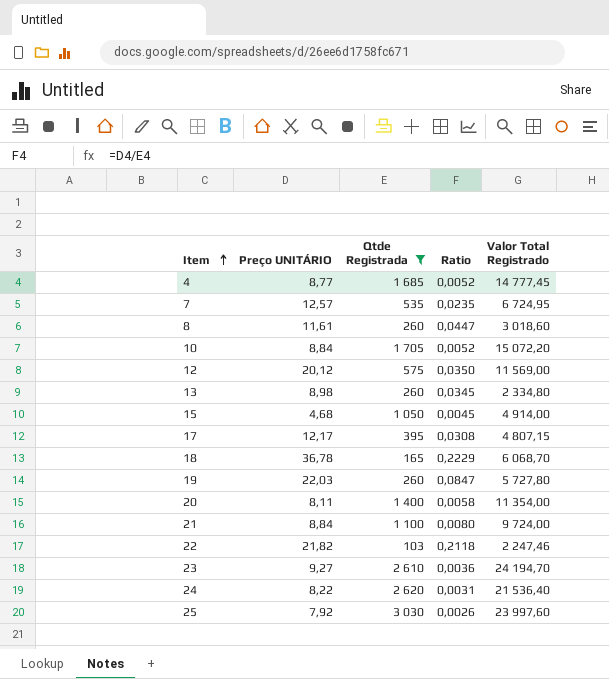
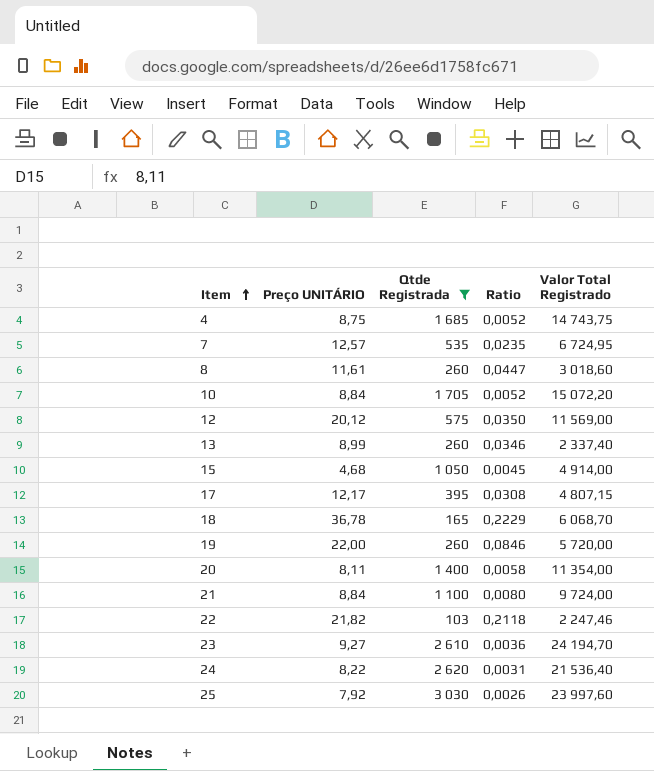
4 | Preço UNITÁRIO: 8,77 -> 8,75
4 | Valor Total Registrado: 14 777,45 -> 14 743,75
13 | Preço UNITÁRIO: 8,98 -> 8,99
13 | Ratio: 0,0345 -> 0,0346
13 | Valor Total Registrado: 2 334,80 -> 2 337,40
19 | Preço UNITÁRIO: 22,03 -> 22,00
19 | Ratio: 0,0847 -> 0,0846
19 | Valor Total Registrado: 5 727,80 -> 5 720,00

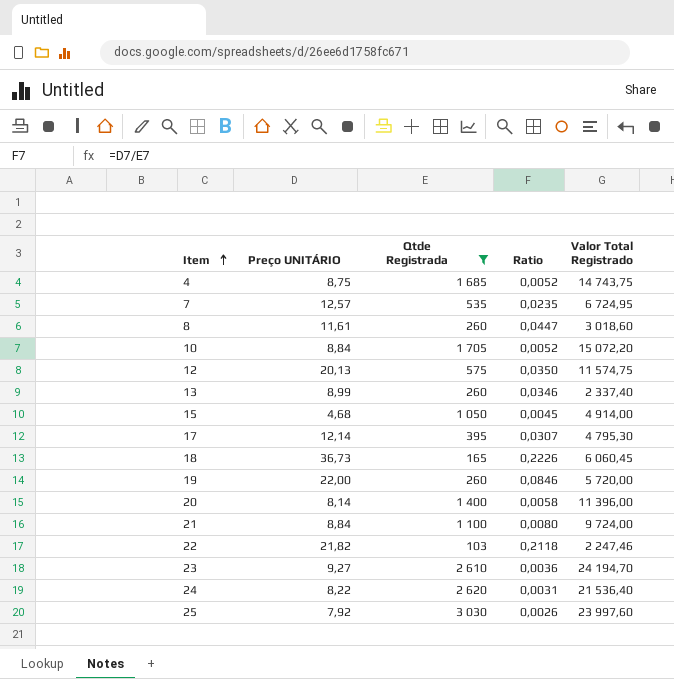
12 | Preço UNITÁRIO: 20,12 -> 20,13
12 | Valor Total Registrado: 11 569,00 -> 11 574,75
17 | Preço UNITÁRIO: 12,17 -> 12,14
17 | Ratio: 0,0308 -> 0,0307
17 | Valor Total Registrado: 4 807,15 -> 4 795,30
18 | Preço UNITÁRIO: 36,78 -> 36,73
18 | Ratio: 0,2229 -> 0,2226
18 | Valor Total Registrado: 6 068,70 -> 6 060,45
20 | Preço UNITÁRIO: 8,11 -> 8,14
20 | Valor Total Registrado: 11 354,00 -> 11 396,00

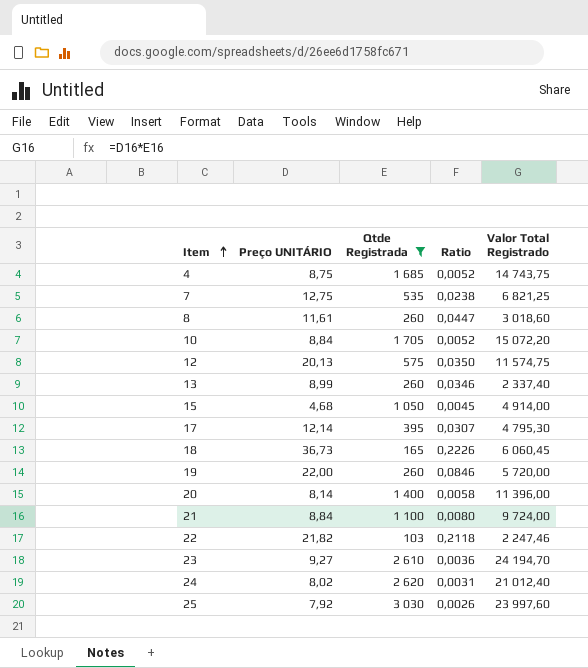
7 | Preço UNITÁRIO: 12,57 -> 12,75
7 | Ratio: 0,0235 -> 0,0238
7 | Valor Total Registrado: 6 724,95 -> 6 821,25
24 | Preço UNITÁRIO: 8,22 -> 8,02
24 | Valor Total Registrado: 21 536,40 -> 21 012,40

